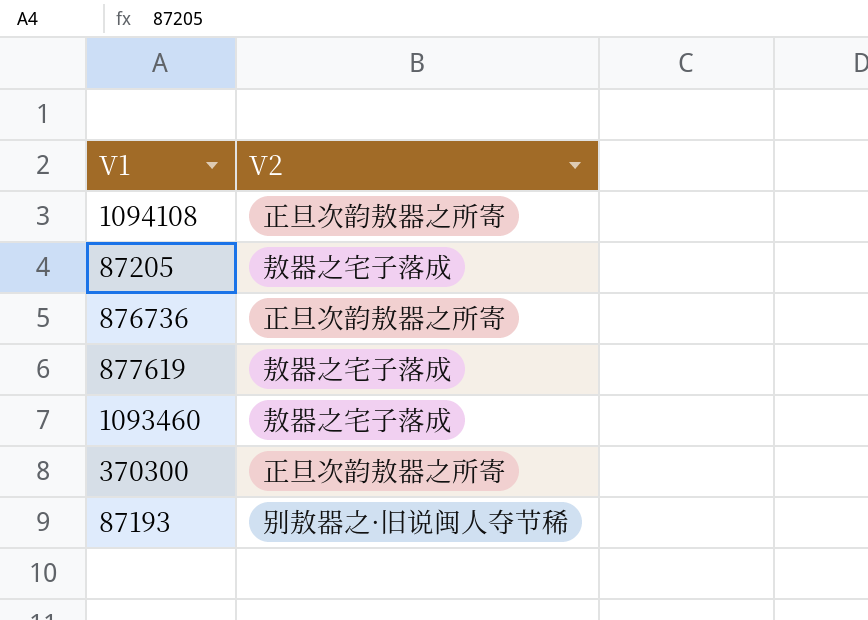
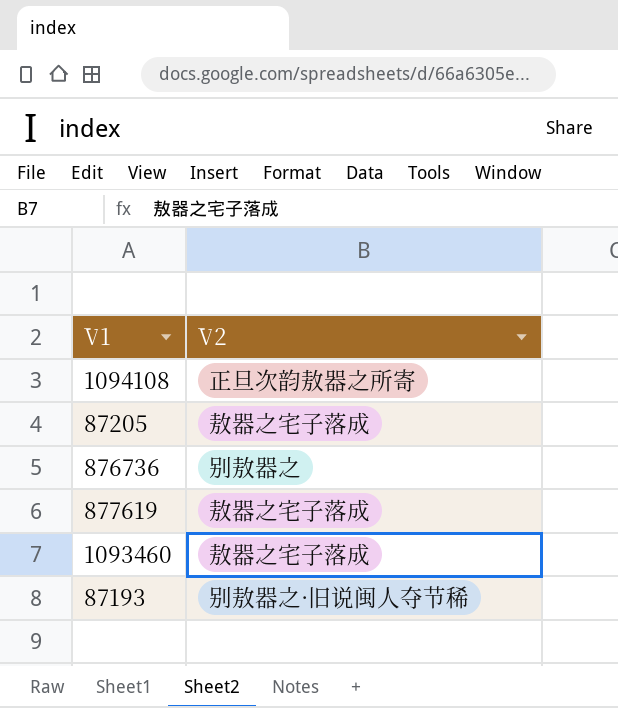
row 370300: 正旦次韵敖器之所寄 -> none
876736 | V2: 正旦次韵敖器之所寄 -> 别敖器之

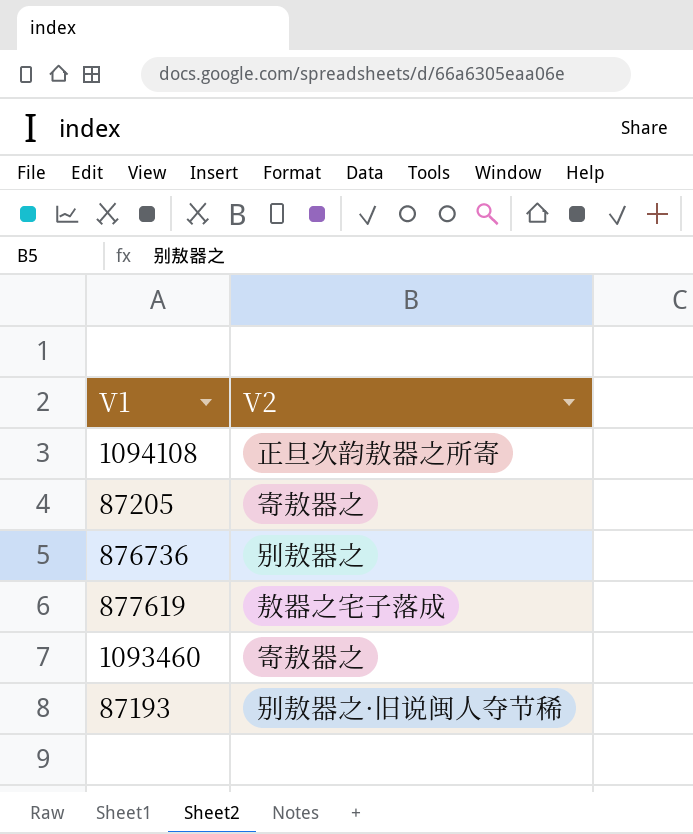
87205 | V2: 敖器之宅子落成 -> 寄敖器之
1093460 | V2: 敖器之宅子落成 -> 寄敖器之

